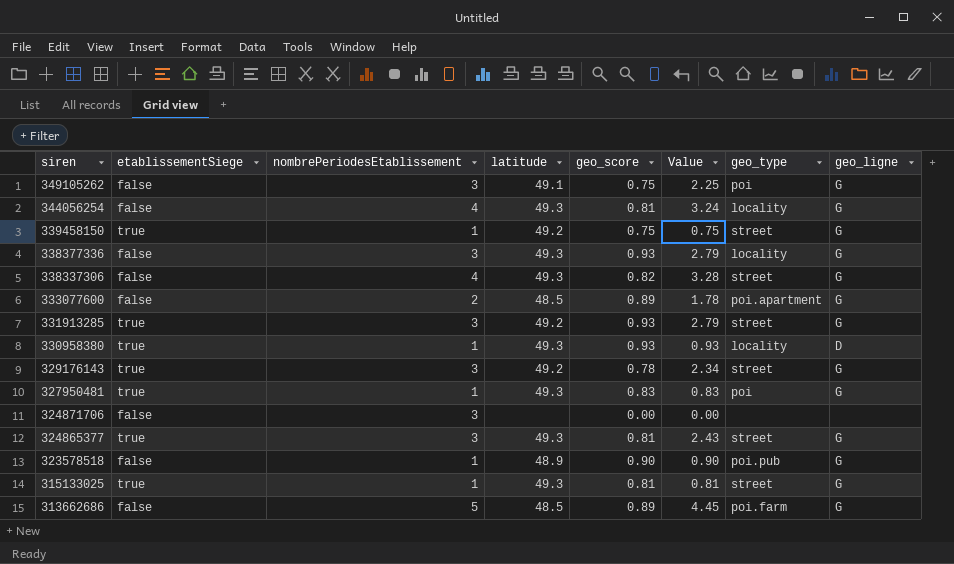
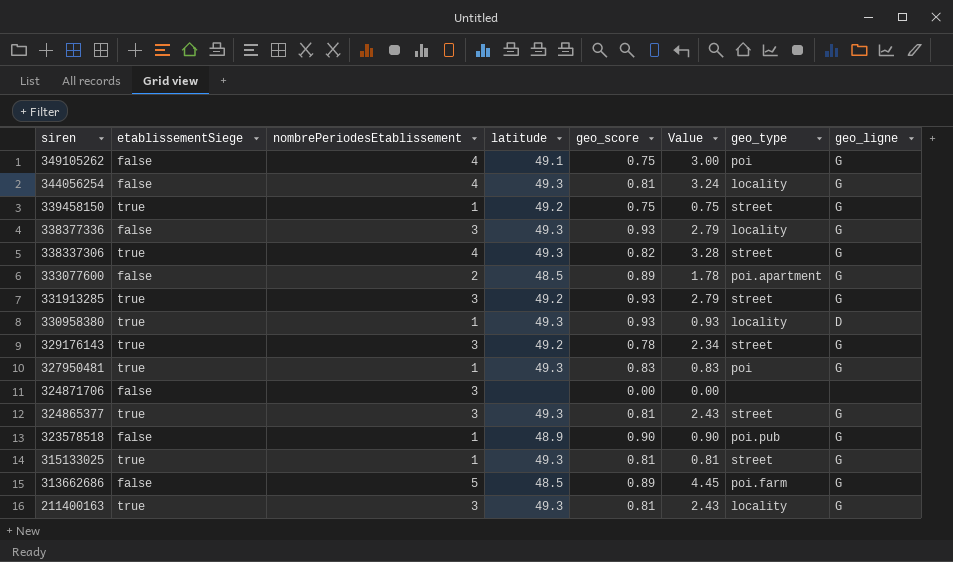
349105262 | nombrePeriodesEtablissement: 3 -> 4
349105262 | Value: 2.25 -> 3.00
338337306 | etablissementSiege: false -> true
row 211400163: none -> true | 3 | 49.3 | 0.81 | 2.43 | locality | G

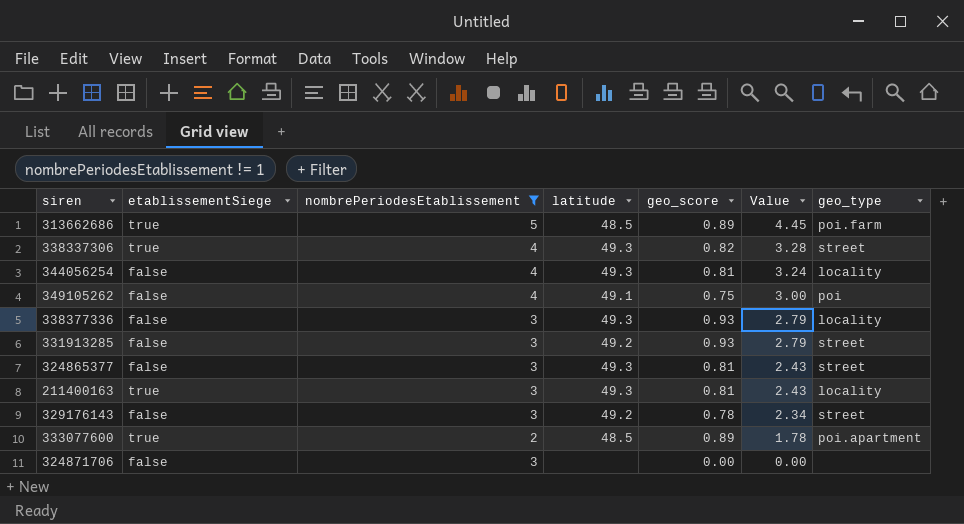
filter: none -> nombrePeriodesEtablissement != 1
row order: siren descending -> Value descending
column geo_ligne | position: 8 -> none
313662686 | etablissementSiege: false -> true
331913285 | etablissementSiege: true -> false
324865377 | etablissementSiege: true -> false
329176143 | etablissementSiege: true -> false
333077600 | etablissementSiege: false -> true

